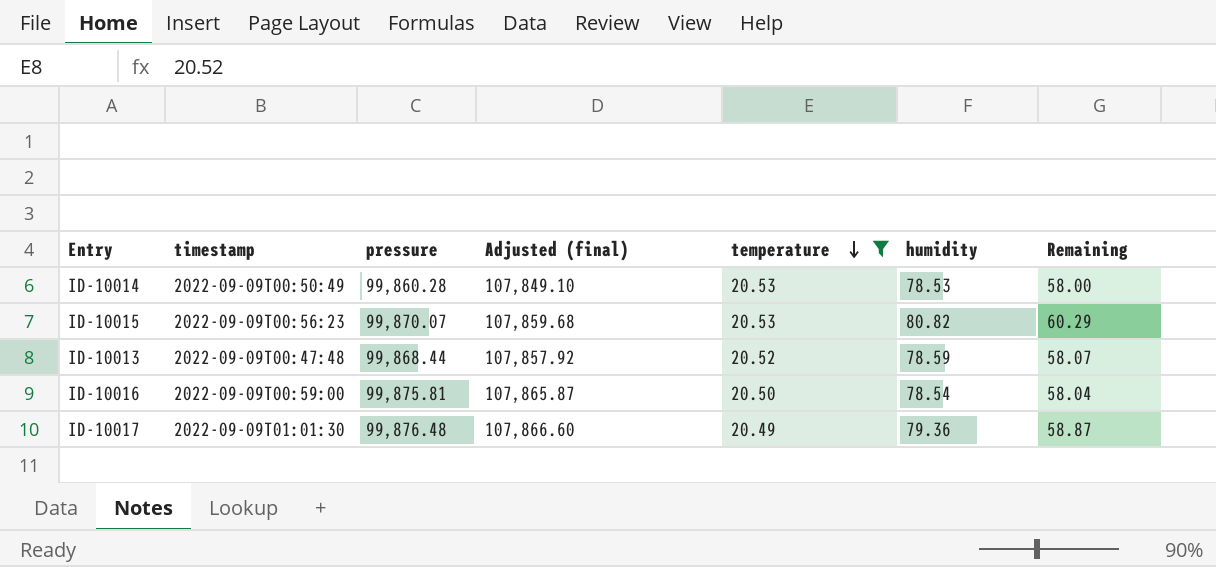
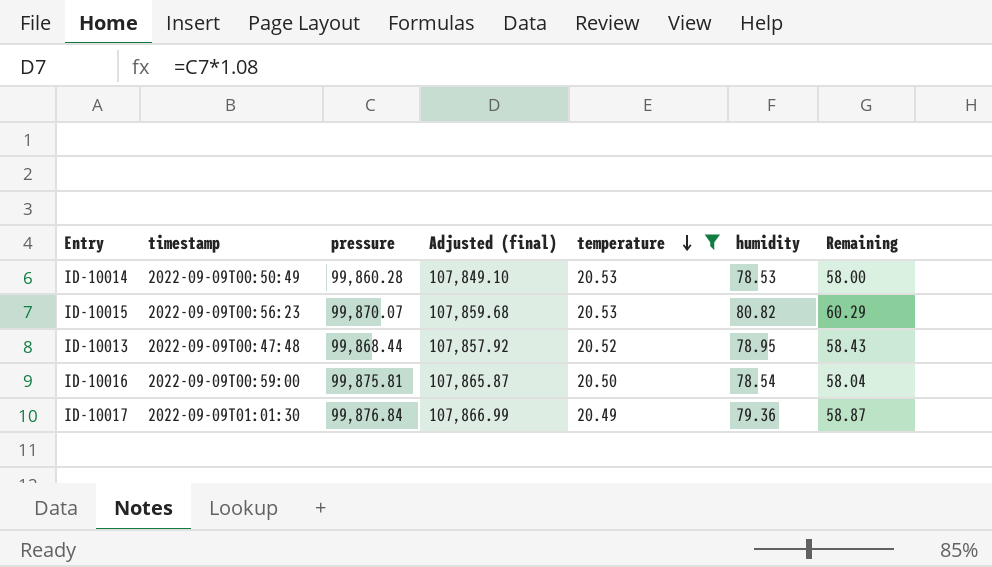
ID-10013 | humidity: 78.59 -> 78.95
ID-10013 | Remaining: 58.07 -> 58.43
ID-10017 | pressure: 99,876.48 -> 99,876.84
ID-10017 | Adjusted (final): 107,866.60 -> 107,866.99

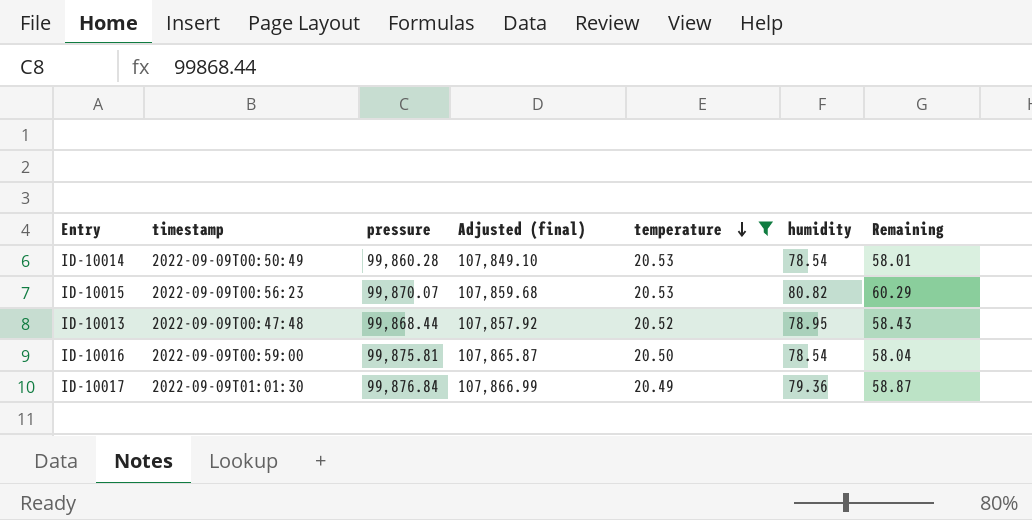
ID-10014 | humidity: 78.53 -> 78.54
ID-10014 | Remaining: 58.00 -> 58.01

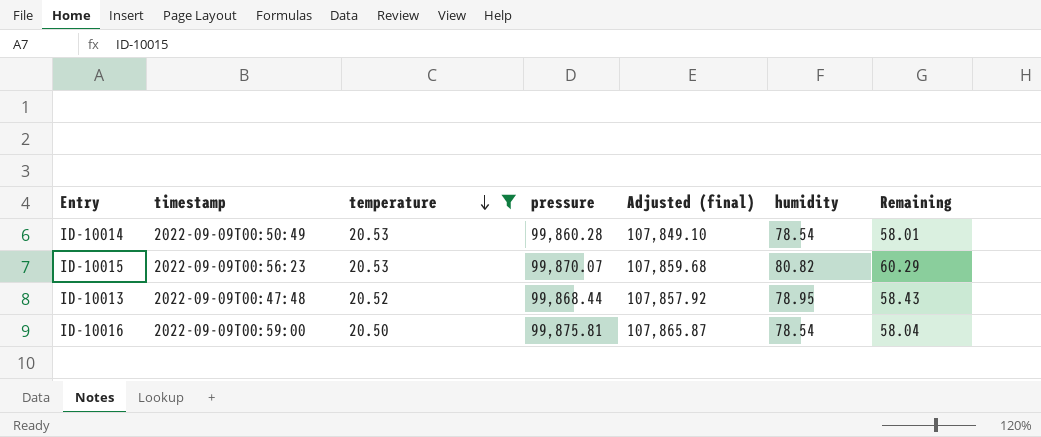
column temperature | position: 5 -> 3
row ID-10017: 2022-09-09T01:01:30 | 99,876.84 | 107,866.99 | 20.49 | 79.36 | 58.87 -> none

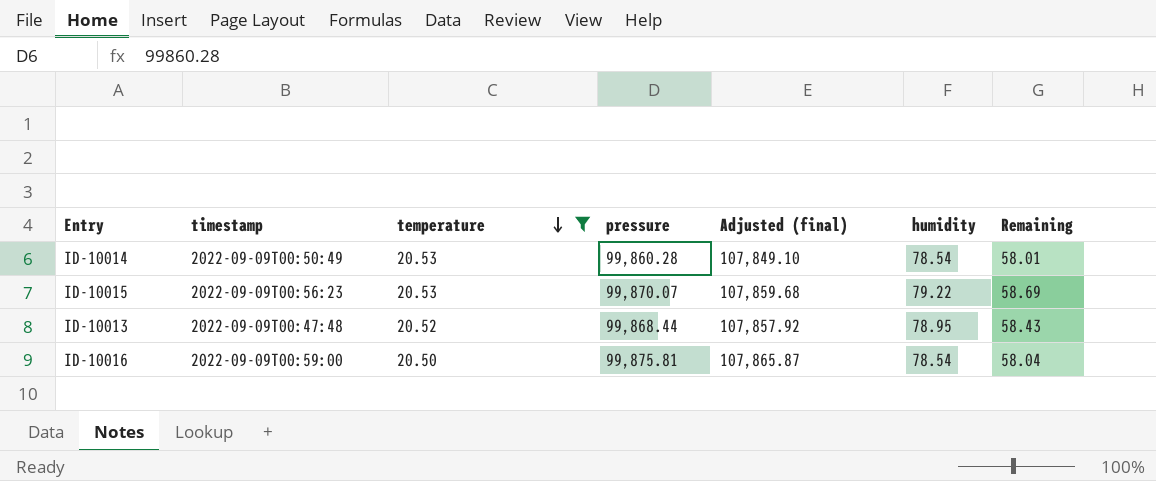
ID-10015 | humidity: 80.82 -> 79.22
ID-10015 | Remaining: 60.29 -> 58.69

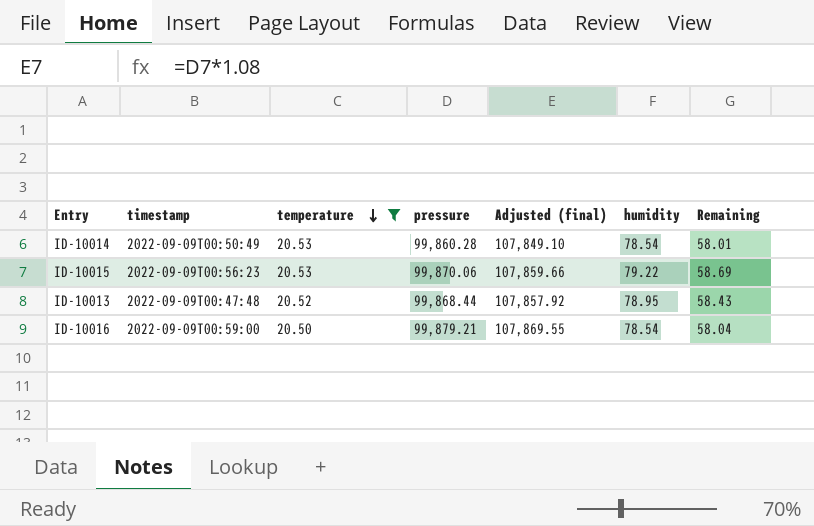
ID-10015 | pressure: 99,870.07 -> 99,870.06
ID-10015 | Adjusted (final): 107,859.68 -> 107,859.66
ID-10016 | pressure: 99,875.81 -> 99,879.21
ID-10016 | Adjusted (final): 107,865.87 -> 107,869.55

